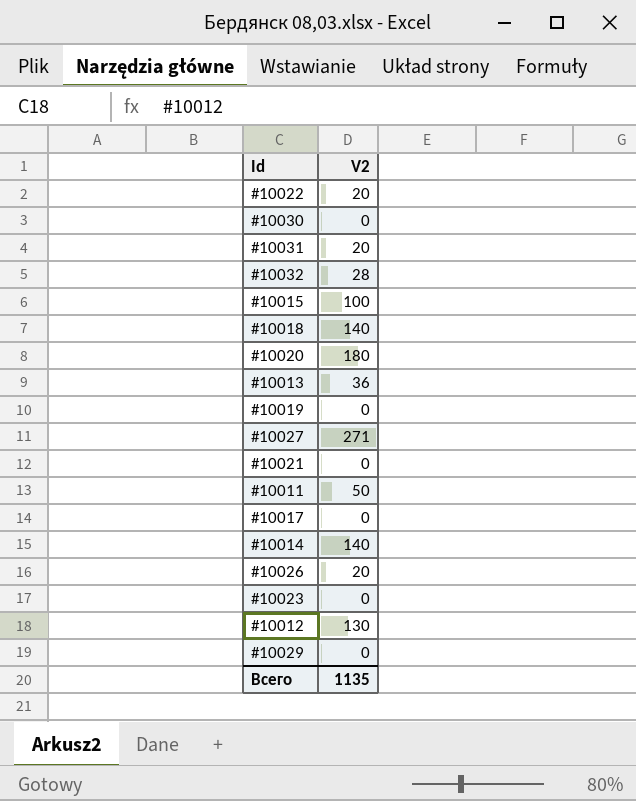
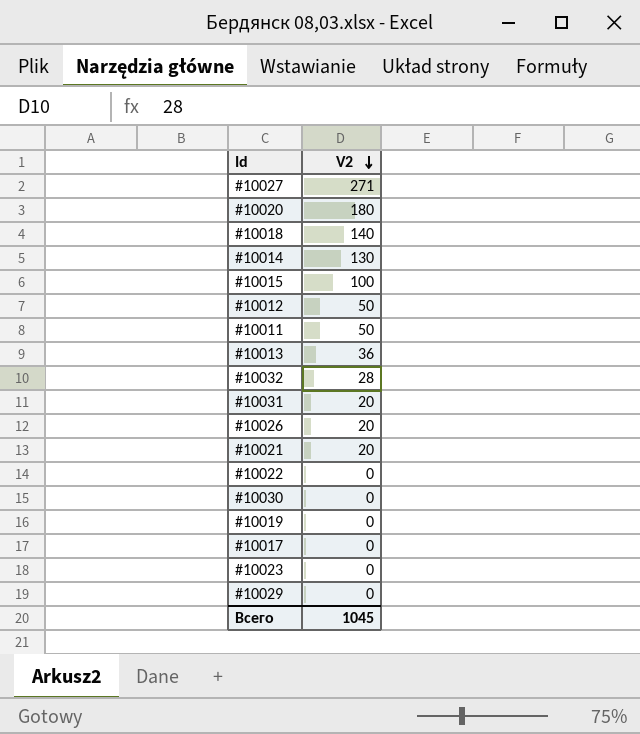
row order: none -> V2 descending
#10014 | V2: 140 -> 130
#10012 | V2: 130 -> 50
#10021 | V2: 0 -> 20
#10022 | V2: 20 -> 0
Всего | V2: 1135 -> 1045

